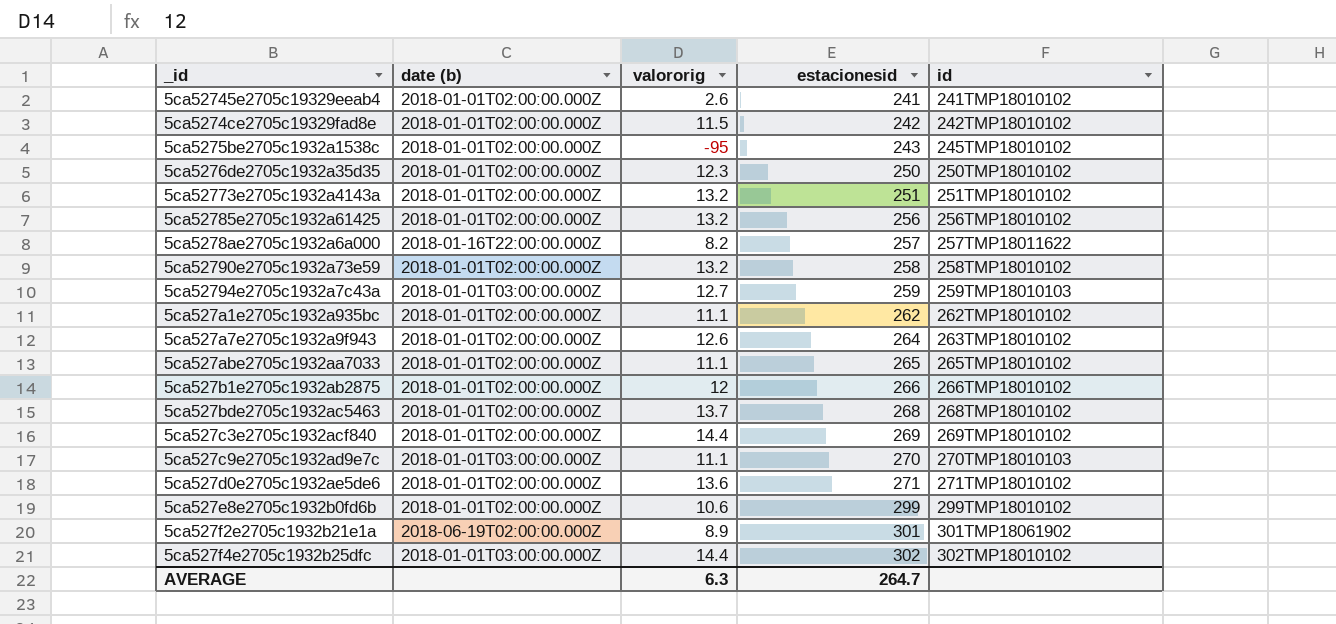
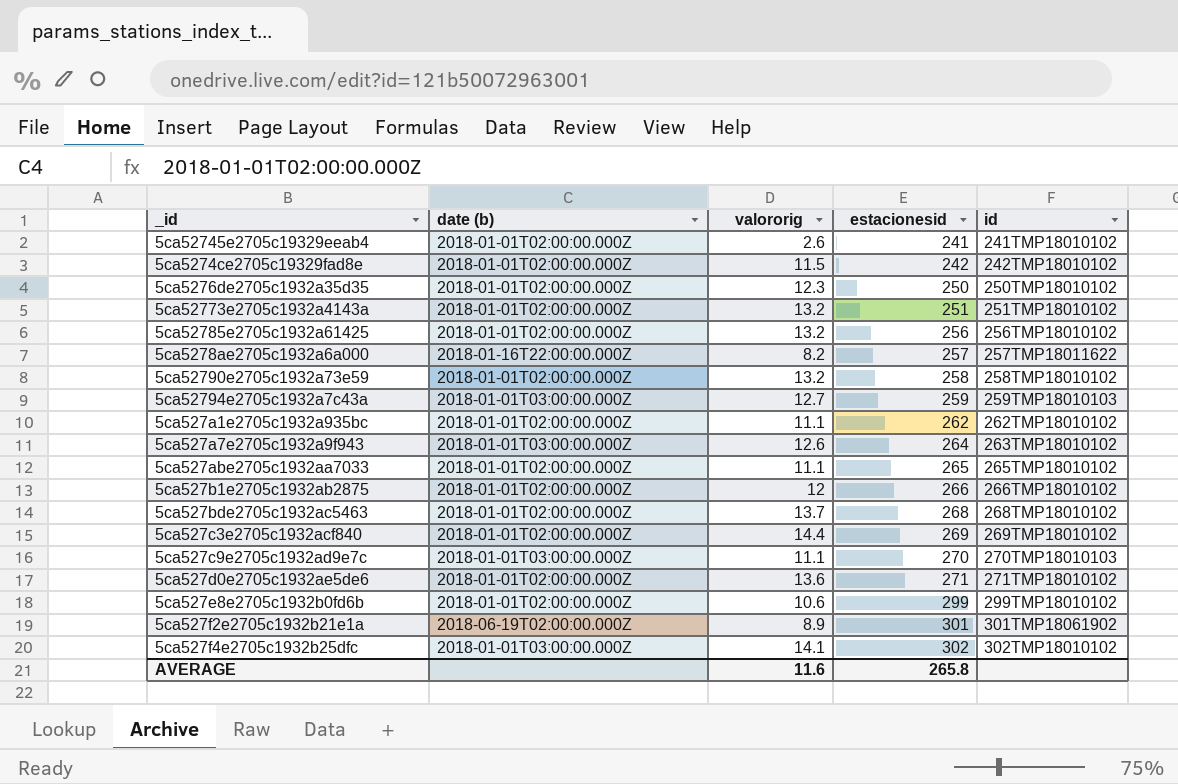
row 5ca5275be2705c1932a1538c: 2018-01-01T02:00:00.000Z | -95 | 243 | 245TMP18010102 -> none
5ca527a7e2705c1932a9f943 | date (b): 2018-01-01T02:00:00.000Z -> 2018-01-01T03:00:00.000Z
5ca527f4e2705c1932b25dfc | valororig: 14.4 -> 14.1
AVERAGE | valororig: 6.3 -> 11.6
AVERAGE | estacionesid: 264.7 -> 265.8

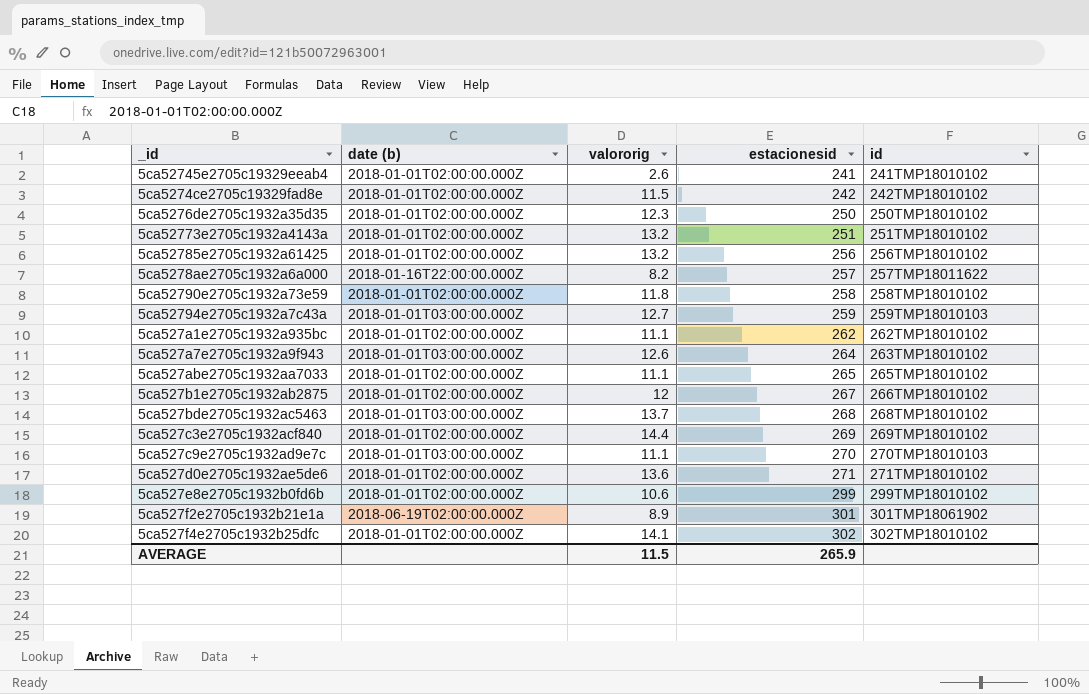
5ca52790e2705c1932a73e59 | valororig: 13.2 -> 11.8
5ca527b1e2705c1932ab2875 | estacionesid: 266 -> 267
5ca527bde2705c1932ac5463 | date (b): 2018-01-01T02:00:00.000Z -> 2018-01-01T03:00:00.000Z
5ca527f4e2705c1932b25dfc | date (b): 2018-01-01T03:00:00.000Z -> 2018-01-01T02:00:00.000Z
AVERAGE | valororig: 11.6 -> 11.5
AVERAGE | estacionesid: 265.8 -> 265.9

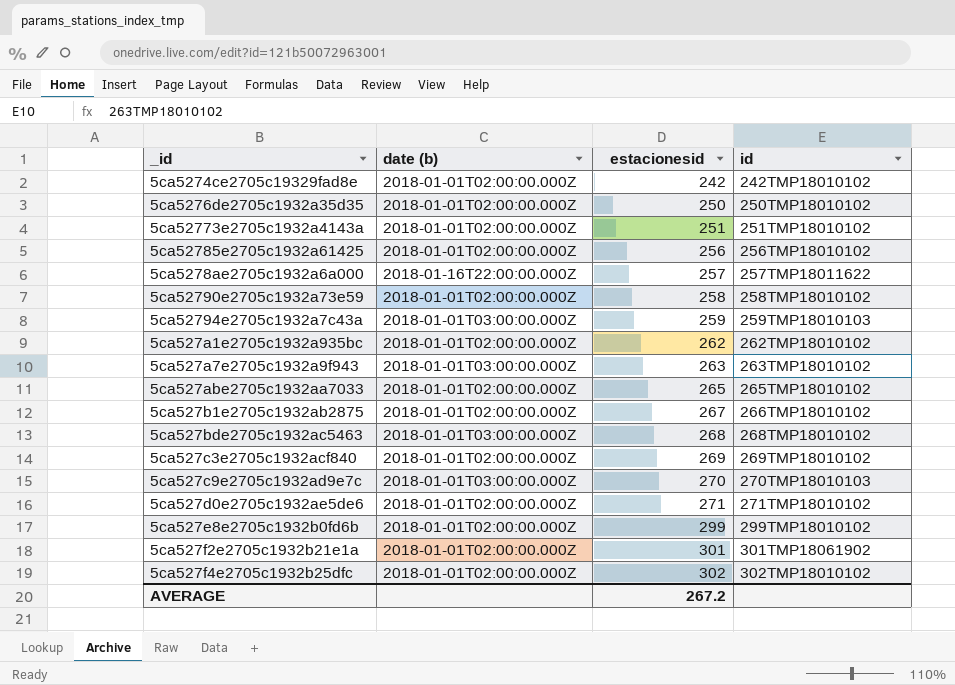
column valororig | position: 3 -> none
row 5ca52745e2705c19329eeab4: 2018-01-01T02:00:00.000Z | 2.6 | 241 | 241TMP18010102 -> none
5ca527a7e2705c1932a9f943 | estacionesid: 264 -> 263
5ca527f2e2705c1932b21e1a | date (b): 2018-06-19T02:00:00.000Z -> 2018-01-01T02:00:00.000Z
AVERAGE | estacionesid: 265.9 -> 267.2

